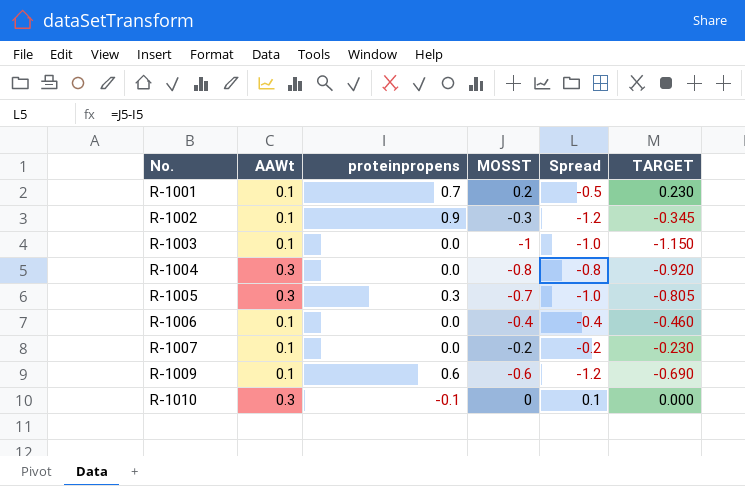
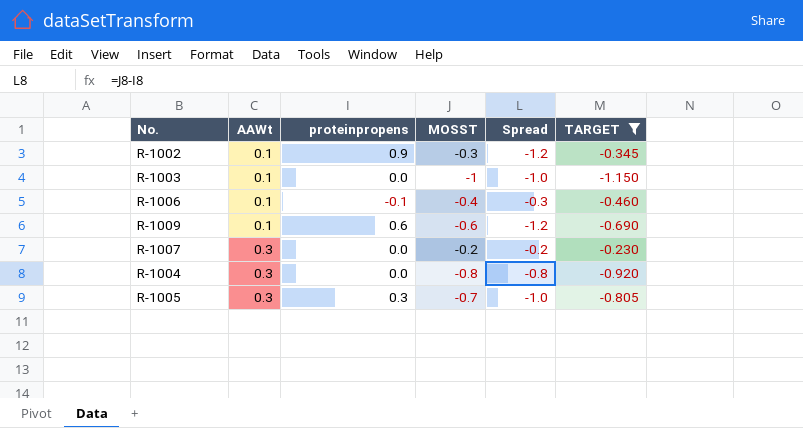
filter: none -> TARGET <= -0.230
row order: No. ascending -> AAWt ascending
R-1006 | proteinpropens: 0.0 -> -0.1
R-1006 | Spread: -0.4 -> -0.3
R-1007 | AAWt: 0.1 -> 0.3

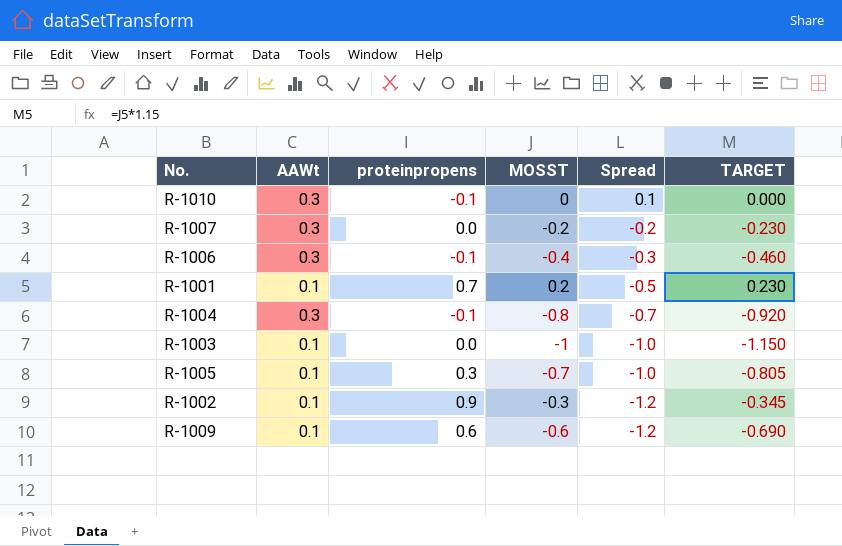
filter: TARGET <= -0.230 -> none
row order: AAWt ascending -> Spread descending
R-1006 | AAWt: 0.1 -> 0.3
R-1004 | proteinpropens: 0.0 -> -0.1
R-1004 | Spread: -0.8 -> -0.7
R-1005 | AAWt: 0.3 -> 0.1

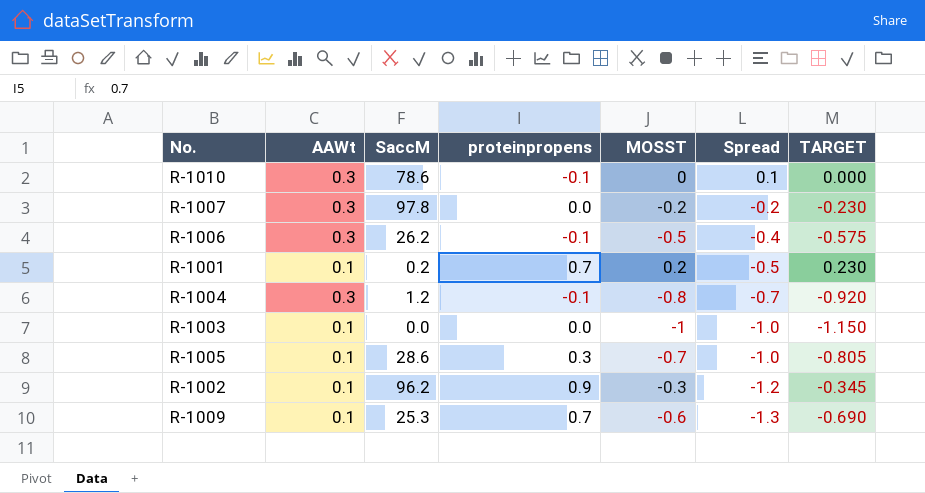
column SaccM | position: none -> 3
R-1006 | MOSST: -0.4 -> -0.5
R-1006 | Spread: -0.3 -> -0.4
R-1006 | TARGET: -0.460 -> -0.575
R-1009 | proteinpropens: 0.6 -> 0.7
R-1009 | Spread: -1.2 -> -1.3

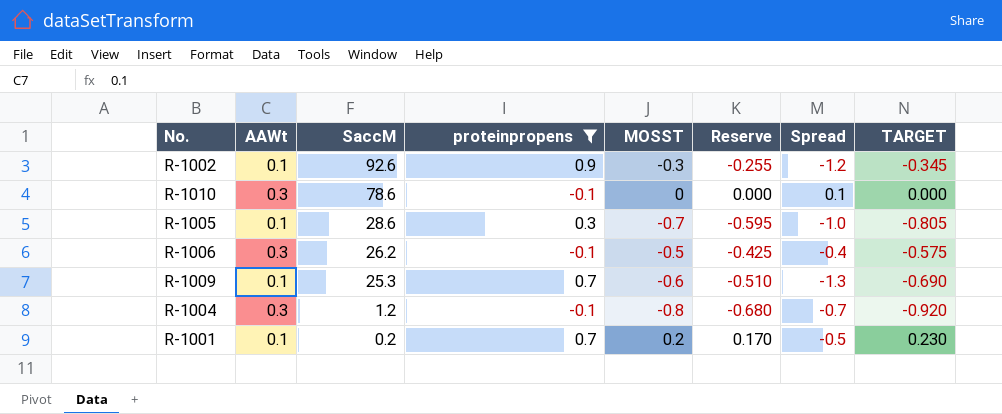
filter: none -> proteinpropens != 0.0
row order: Spread descending -> SaccM descending
column Reserve | formula: none -> [MOSST] * 0.85
R-1002 | SaccM: 96.2 -> 92.6

